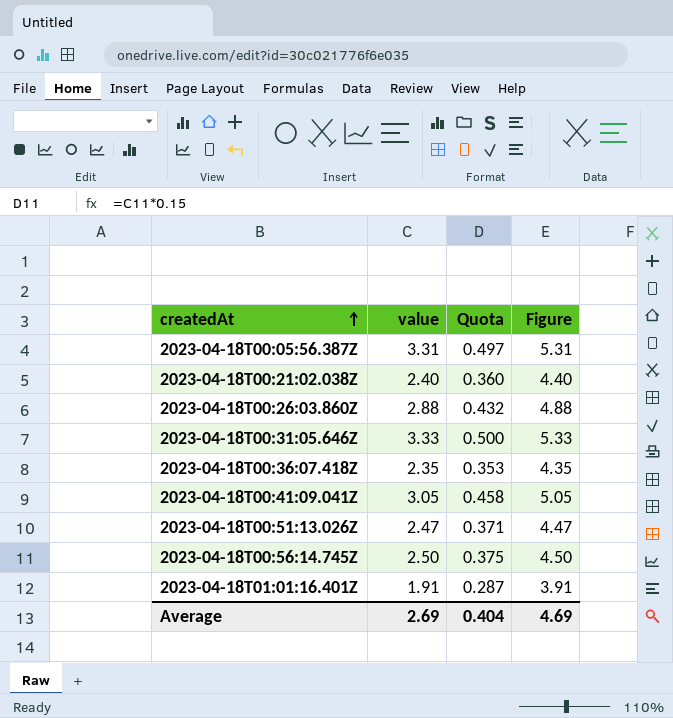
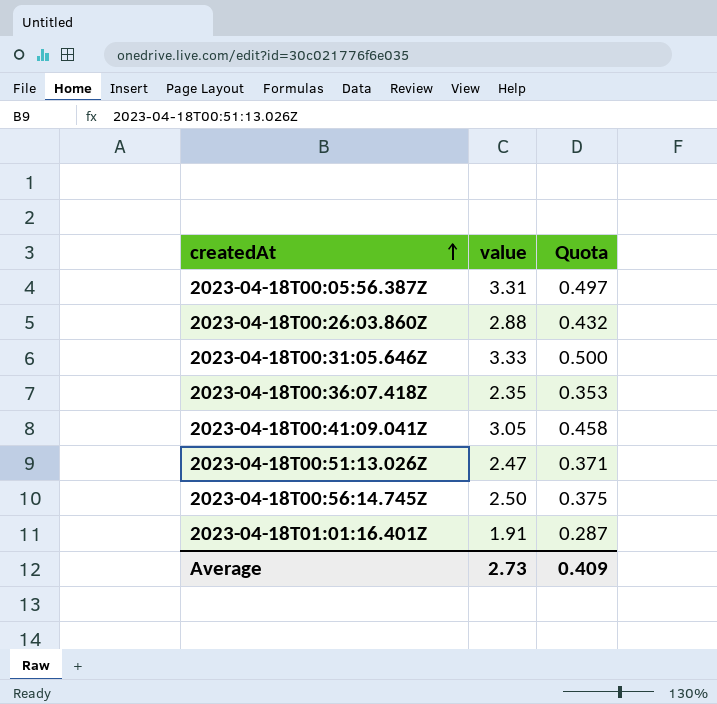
column Figure | formula: [value] + 2 -> none
row 2023-04-18T00:21:02.038Z: 2.40 | 0.360 | 4.40 -> none
Average | value: 2.69 -> 2.73
Average | Quota: 0.404 -> 0.409

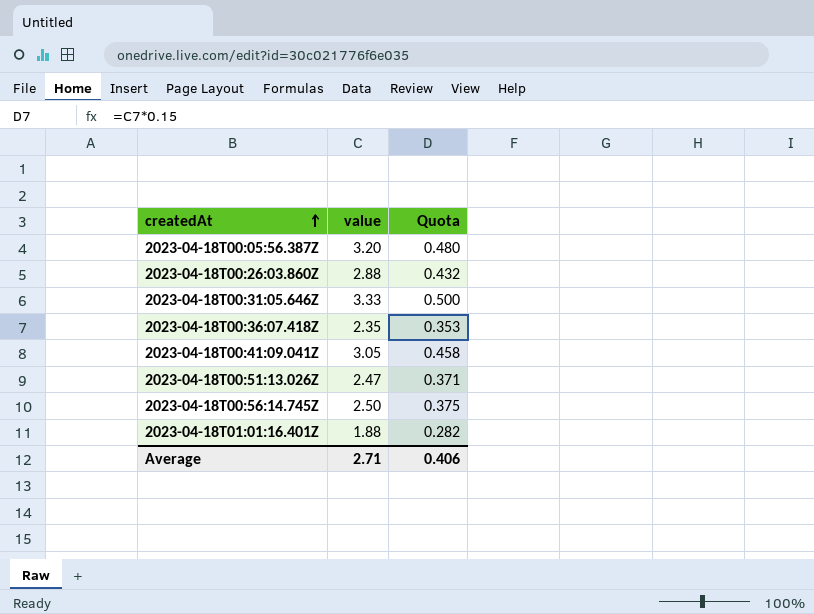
2023-04-18T00:05:56.387Z | value: 3.31 -> 3.20
2023-04-18T00:05:56.387Z | Quota: 0.497 -> 0.480
2023-04-18T01:01:16.401Z | value: 1.91 -> 1.88
2023-04-18T01:01:16.401Z | Quota: 0.287 -> 0.282
Average | value: 2.73 -> 2.71
Average | Quota: 0.409 -> 0.406

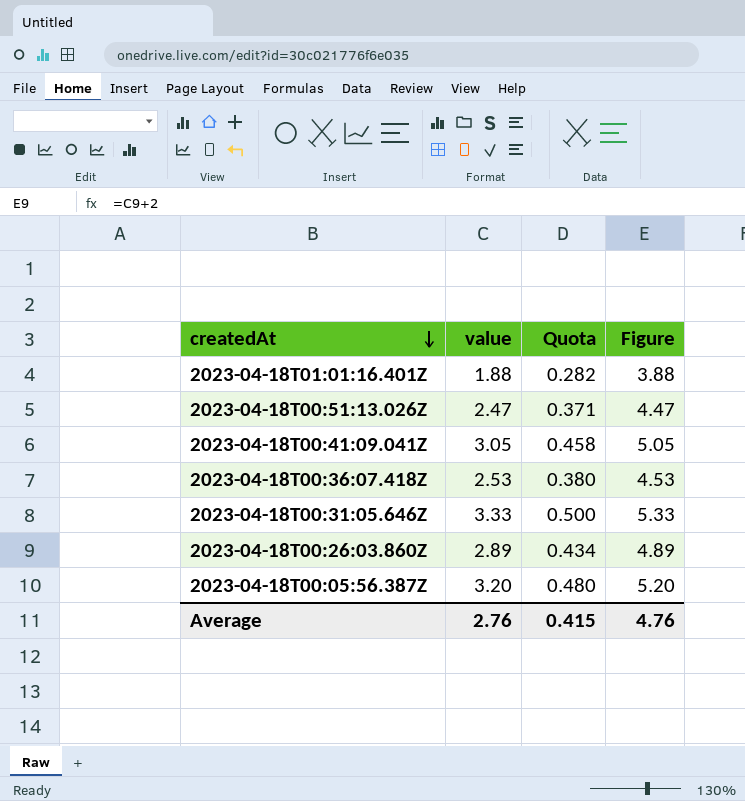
row order: createdAt ascending -> createdAt descending
column Figure | formula: none -> [value] + 2
row 2023-04-18T00:56:14.745Z: 2.50 | 0.375 -> none
2023-04-18T00:36:07.418Z | value: 2.35 -> 2.53
2023-04-18T00:36:07.418Z | Quota: 0.353 -> 0.380
2023-04-18T00:26:03.860Z | value: 2.88 -> 2.89
2023-04-18T00:26:03.860Z | Quota: 0.432 -> 0.434
Average | value: 2.71 -> 2.76
Average | Quota: 0.406 -> 0.415

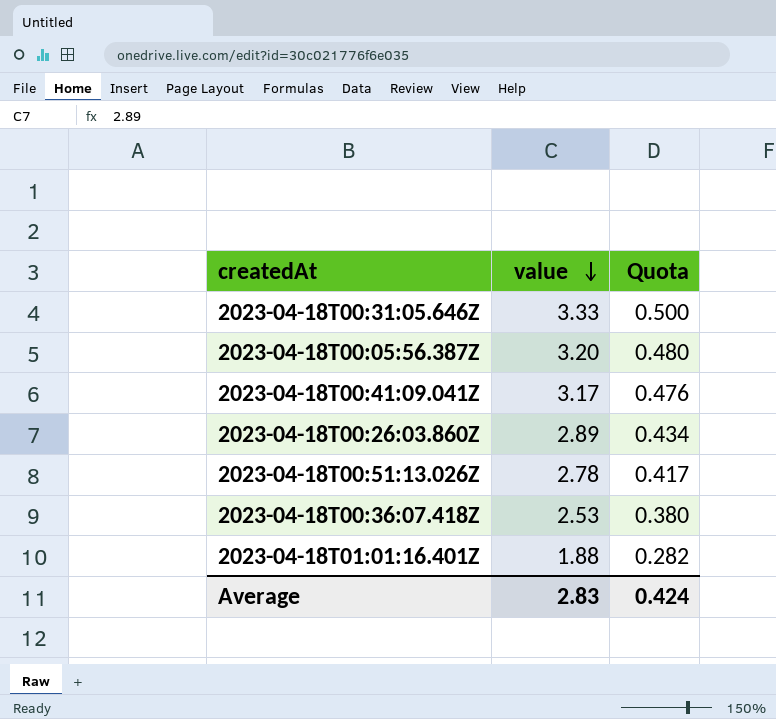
row order: createdAt descending -> value descending
column Figure | formula: [value] + 2 -> none
2023-04-18T00:41:09.041Z | value: 3.05 -> 3.17
2023-04-18T00:41:09.041Z | Quota: 0.458 -> 0.476
2023-04-18T00:51:13.026Z | value: 2.47 -> 2.78
2023-04-18T00:51:13.026Z | Quota: 0.371 -> 0.417
Average | value: 2.76 -> 2.83
Average | Quota: 0.415 -> 0.424

